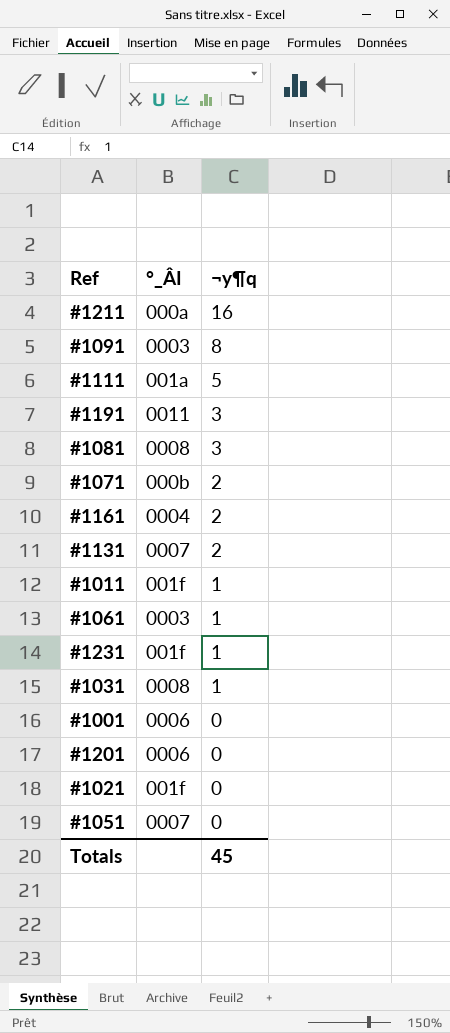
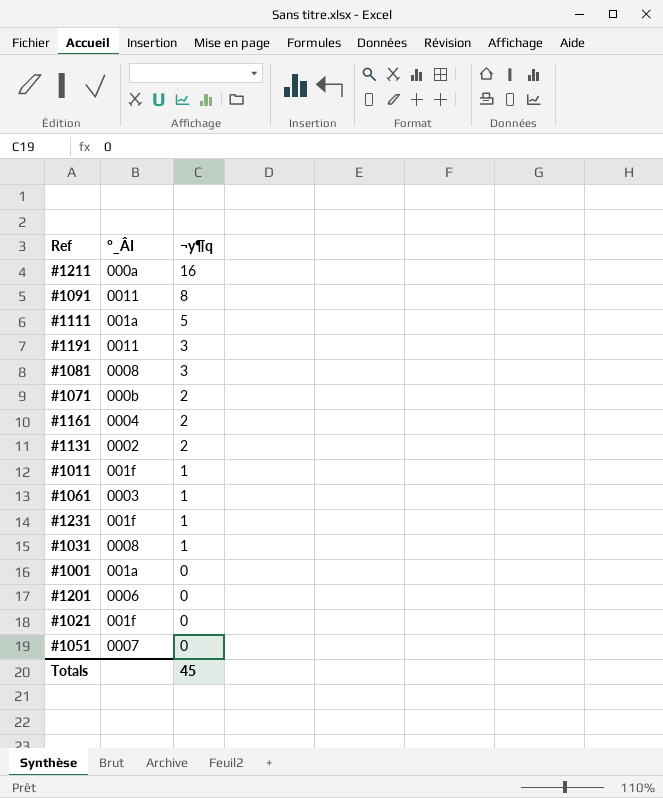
#1091 | °_ÂI: 0003 -> 0011
#1131 | °_ÂI: 0007 -> 0002
#1001 | °_ÂI: 0006 -> 001a

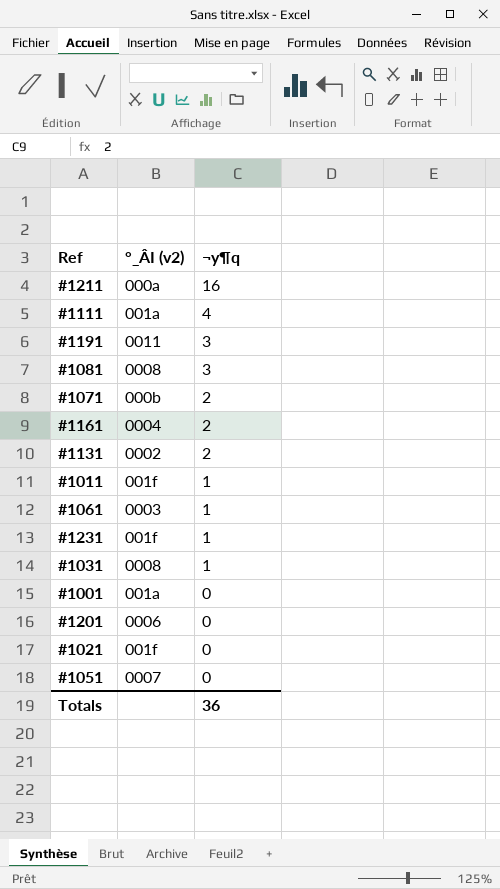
column name: °_ÂI -> °_ÂI (v2)
row #1091: 0011 | 8 -> none
#1111 | ¬y¶q: 5 -> 4
Totals | ¬y¶q: 45 -> 36

